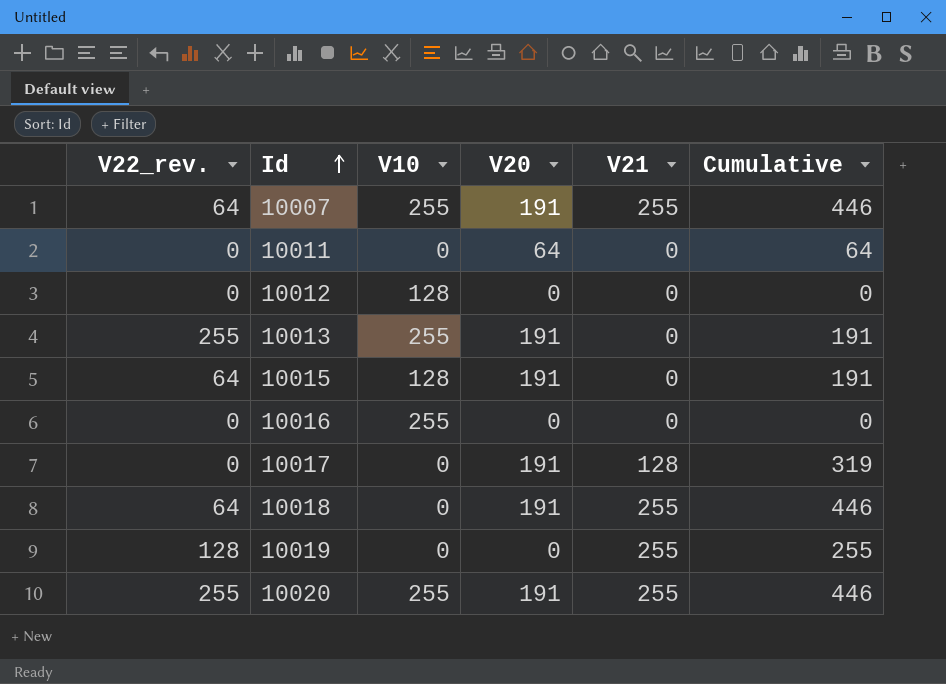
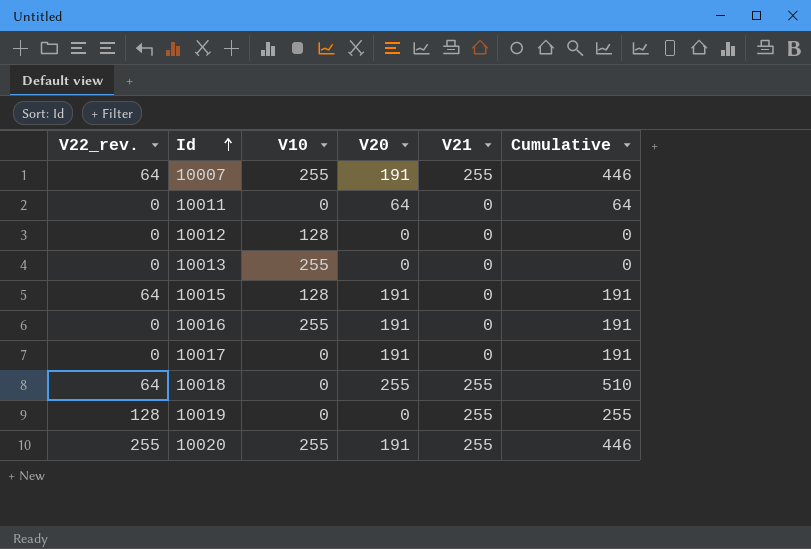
10013 | V22_rev.: 255 -> 0
10013 | V20: 191 -> 0
10013 | Cumulative: 191 -> 0
10016 | V20: 0 -> 191
10016 | Cumulative: 0 -> 191
10017 | V21: 128 -> 0
10017 | Cumulative: 319 -> 191
10018 | V20: 191 -> 255
10018 | Cumulative: 446 -> 510

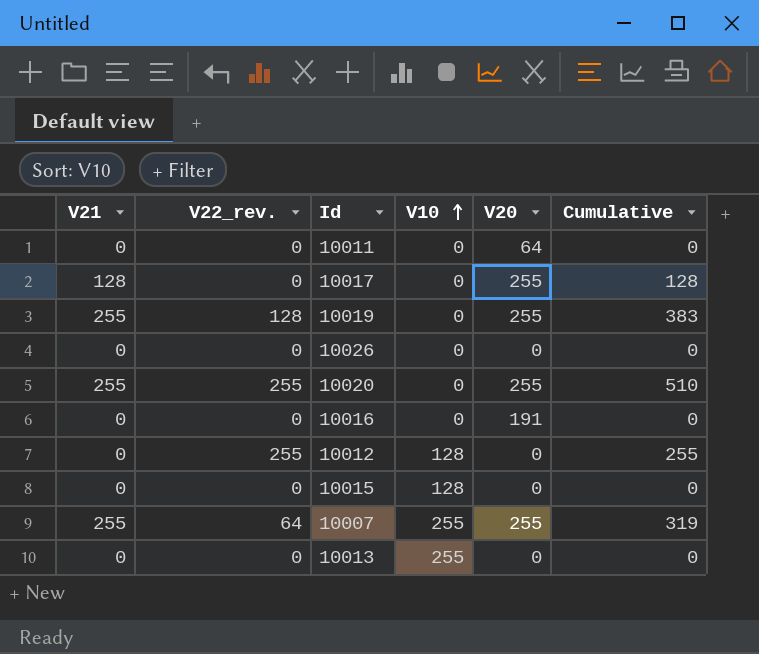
row order: Id ascending -> V10 ascending
column V21 | position: 5 -> 1
column Cumulative | formula: [V20] + [V21] -> [V21] + [V22_rev.]
row 10018: 64 | 0 | 255 | 255 | 510 -> none
10017 | V21: 0 -> 128
10017 | V20: 191 -> 255
10019 | V20: 0 -> 255
row 10026: none -> 0 | 0 | 0 | 0 | 0
10020 | V10: 255 -> 0
10020 | V20: 191 -> 255
10016 | V10: 255 -> 0
10012 | V22_rev.: 0 -> 255
10015 | V22_rev.: 64 -> 0
10015 | V20: 191 -> 0
10007 | V20: 191 -> 255

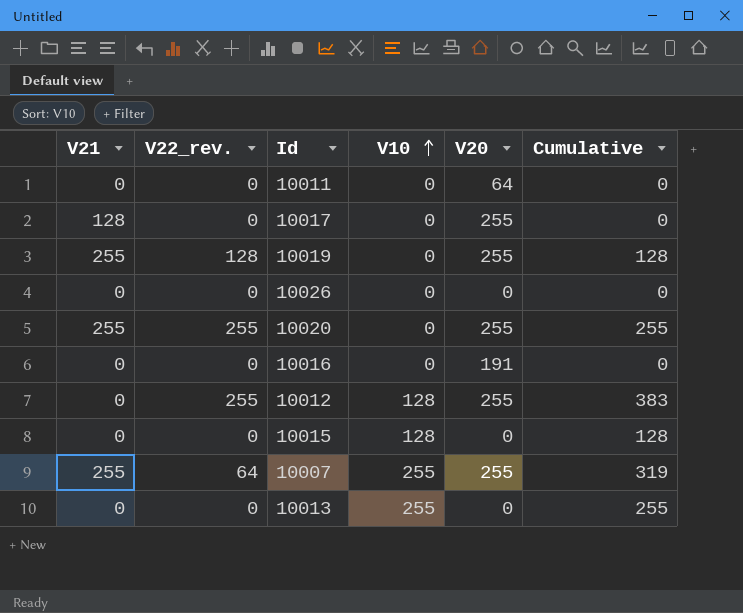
column Cumulative | formula: [V21] + [V22_rev.] -> [V22_rev.] + [V10]
10012 | V20: 0 -> 255

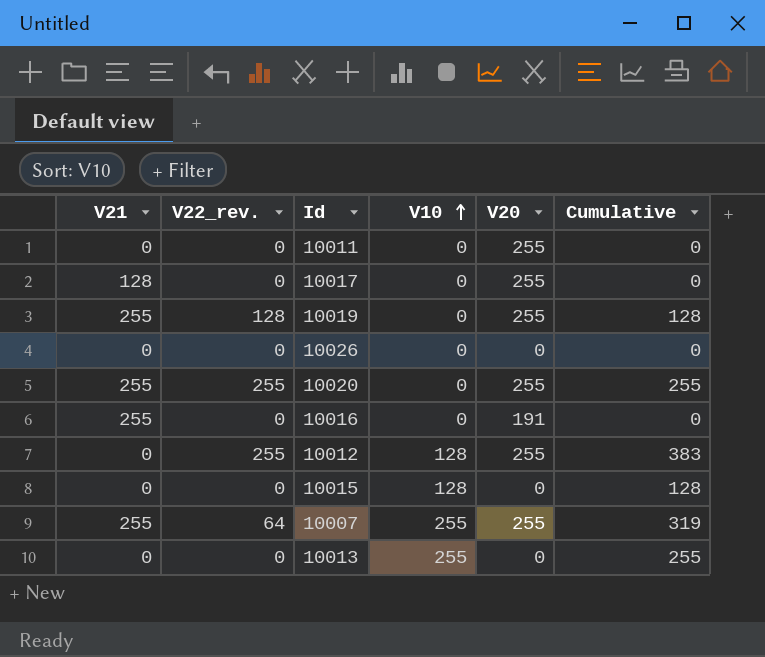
10011 | V20: 64 -> 255
10016 | V21: 0 -> 255

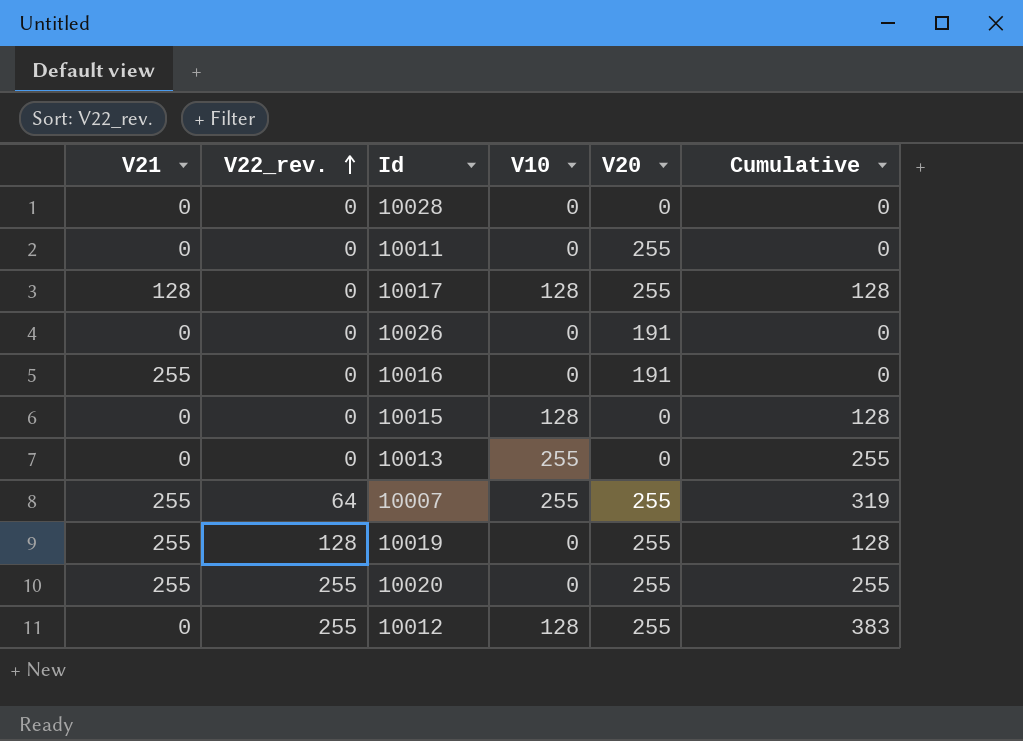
row order: V10 ascending -> V22_rev. ascending
row 10028: none -> 0 | 0 | 0 | 0 | 0
10017 | V10: 0 -> 128
10017 | Cumulative: 0 -> 128
10026 | V20: 0 -> 191

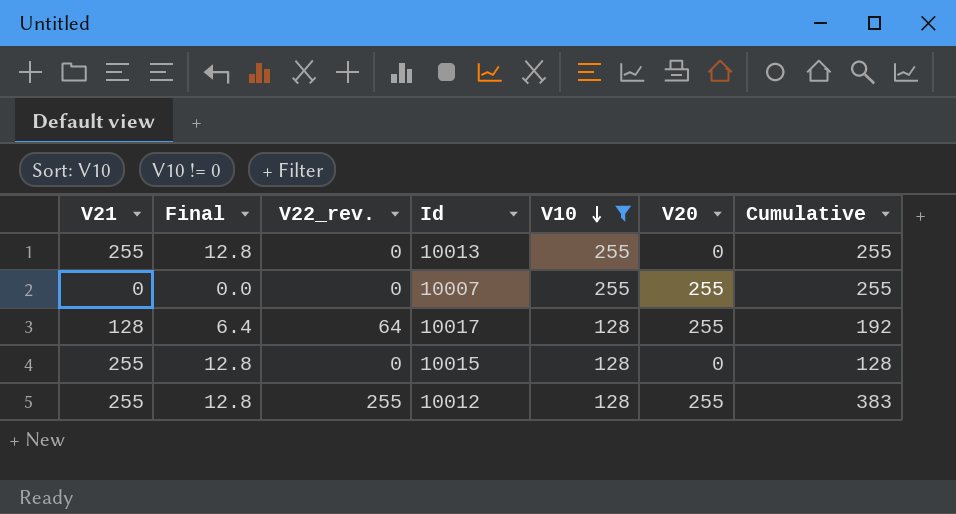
filter: none -> V10 != 0
row order: V22_rev. ascending -> V10 descending
column Final | formula: none -> [V21] * 0.05
10013 | V21: 0 -> 255
10007 | V21: 255 -> 0
10007 | V22_rev.: 64 -> 0
10007 | Cumulative: 319 -> 255
10017 | V22_rev.: 0 -> 64
10017 | Cumulative: 128 -> 192
10015 | V21: 0 -> 255
10012 | V21: 0 -> 255

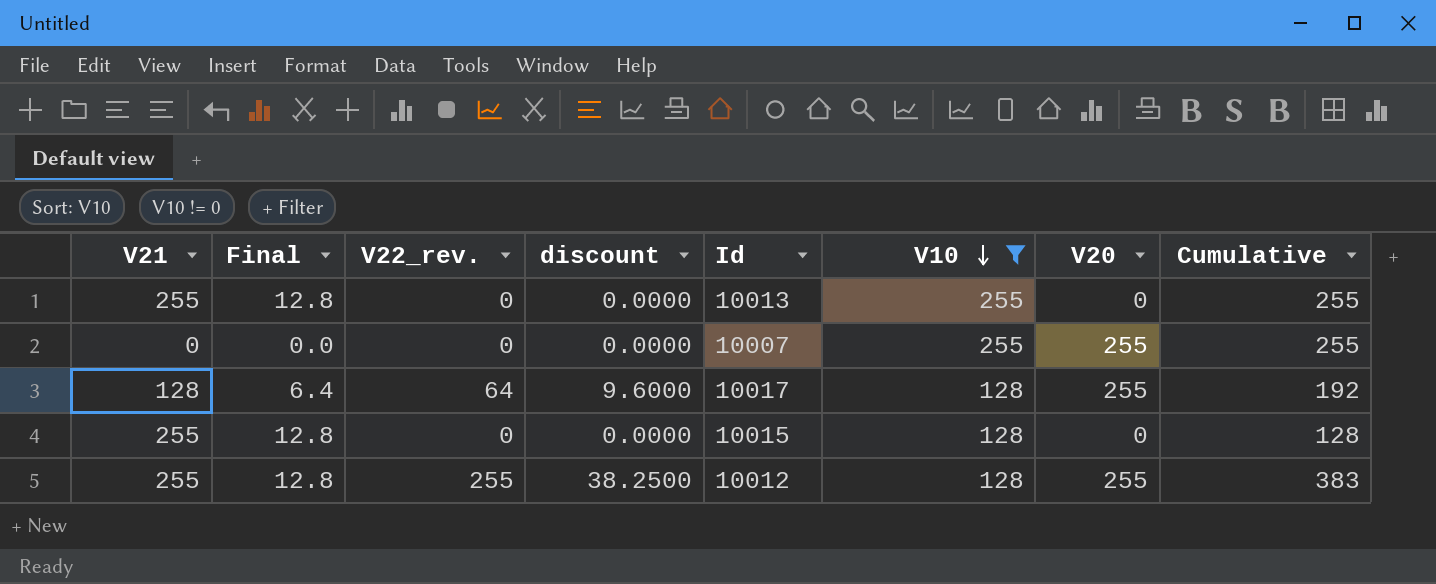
column discount | formula: none -> [V22_rev.] * 0.15

